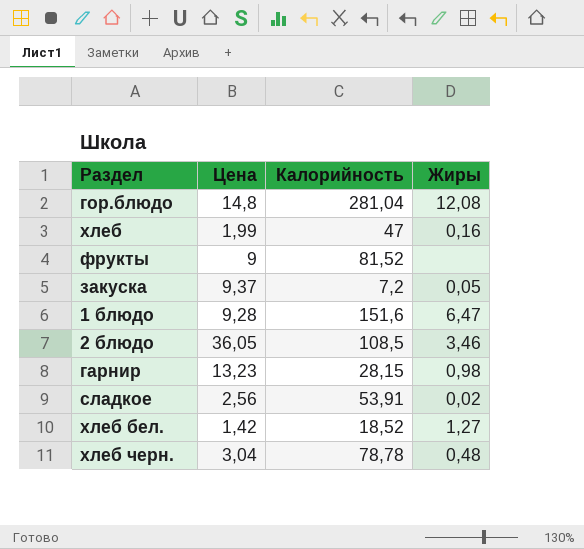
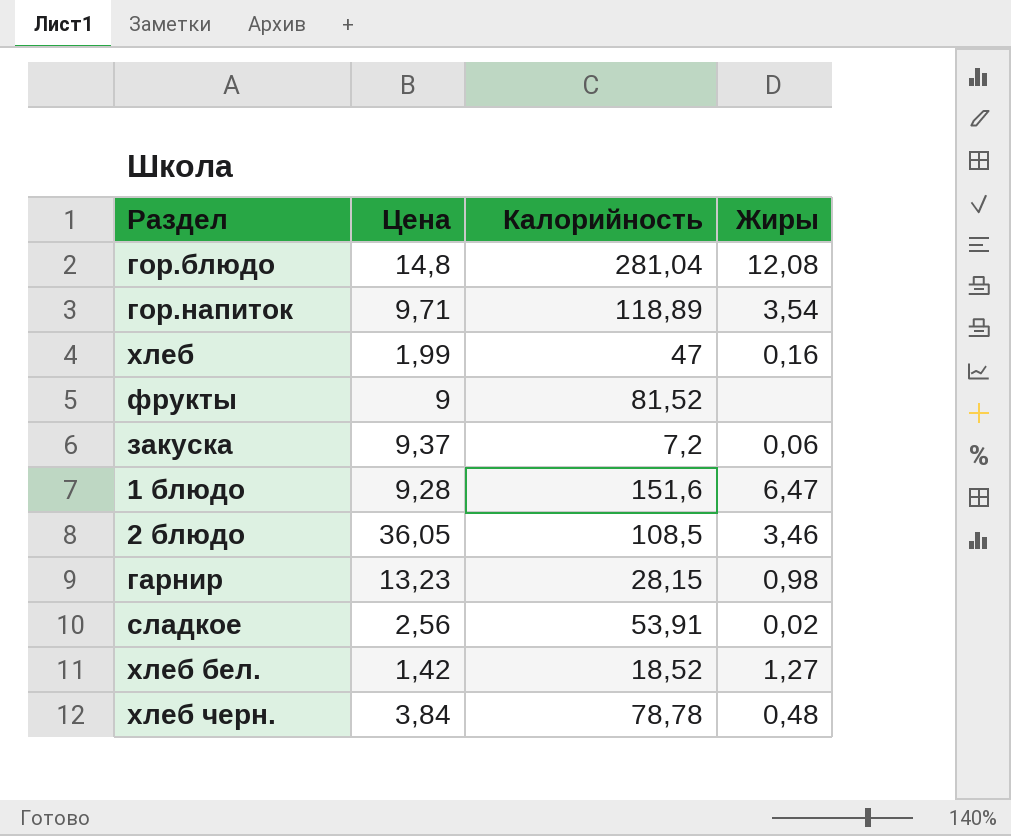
row гор.напиток: none -> 9,71 | 118,89 | 3,54
закуска | Жиры: 0,05 -> 0,06
хлеб черн. | Цена: 3,04 -> 3,84

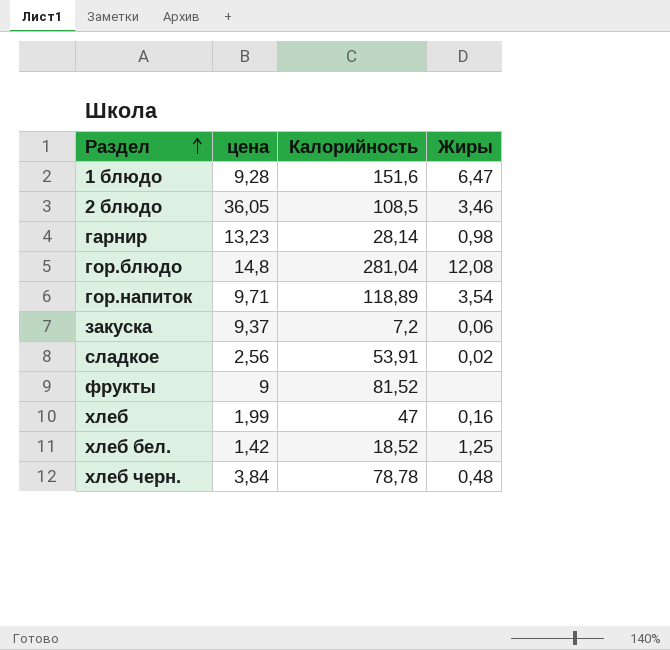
row order: none -> Раздел ascending
column name: Цена -> цена
гарнир | Калорийность: 28,15 -> 28,14
хлеб бел. | Жиры: 1,27 -> 1,25

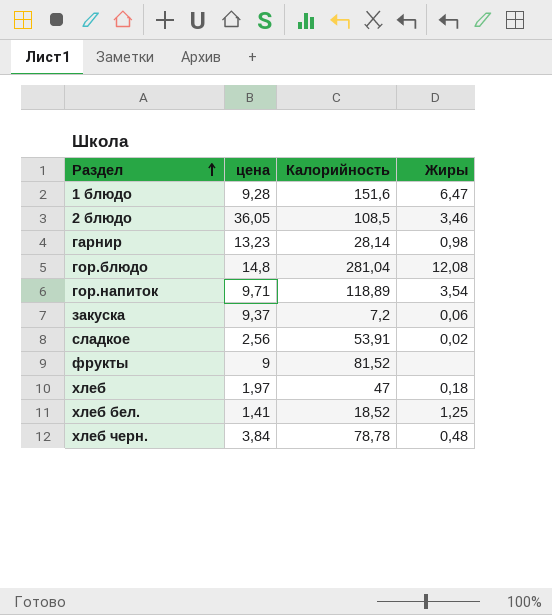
хлеб | цена: 1,99 -> 1,97
хлеб | Жиры: 0,16 -> 0,18
хлеб бел. | цена: 1,42 -> 1,41

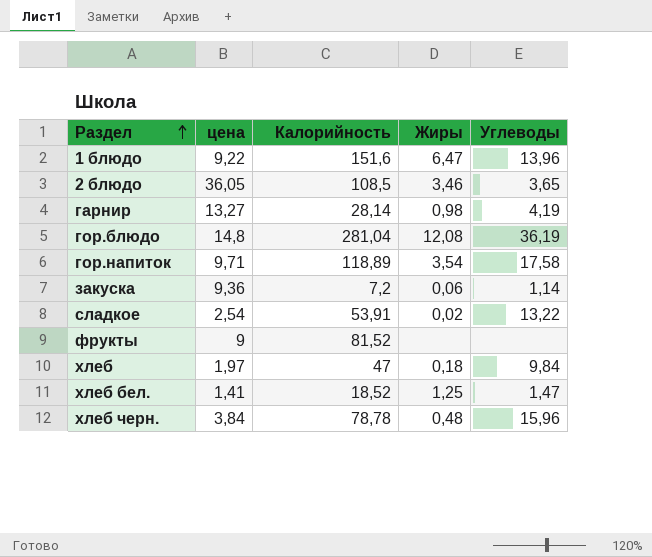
column Углеводы | position: none -> 5
1 блюдо | цена: 9,28 -> 9,22
гарнир | цена: 13,23 -> 13,27
закуска | цена: 9,37 -> 9,36
сладкое | цена: 2,56 -> 2,54

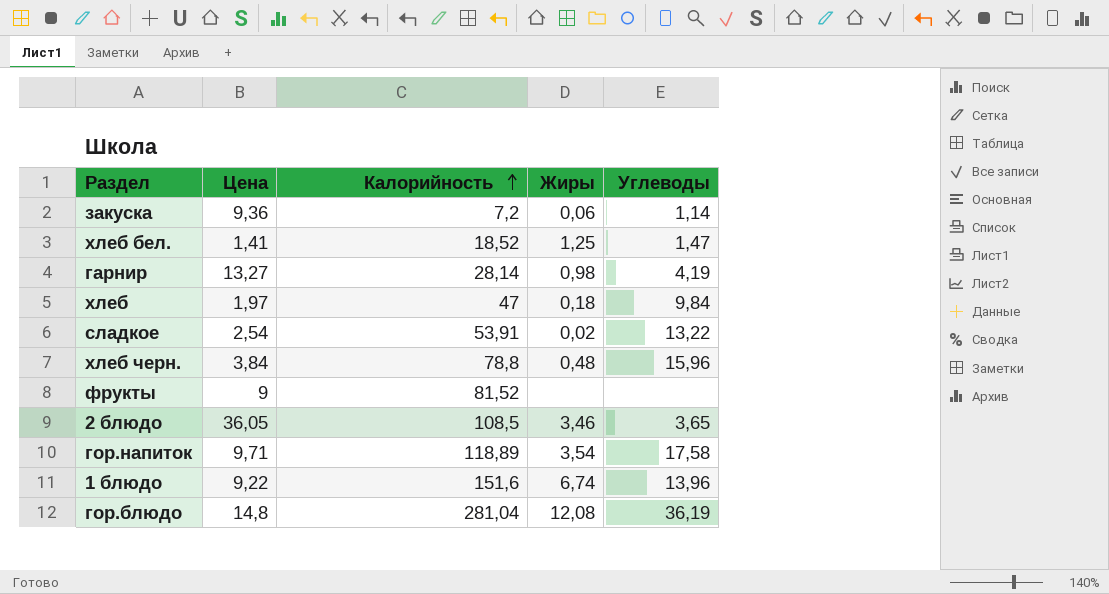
row order: Раздел ascending -> Калорийность ascending
column name: цена -> Цена
хлеб черн. | Калорийность: 78,78 -> 78,8
1 блюдо | Жиры: 6,47 -> 6,74

